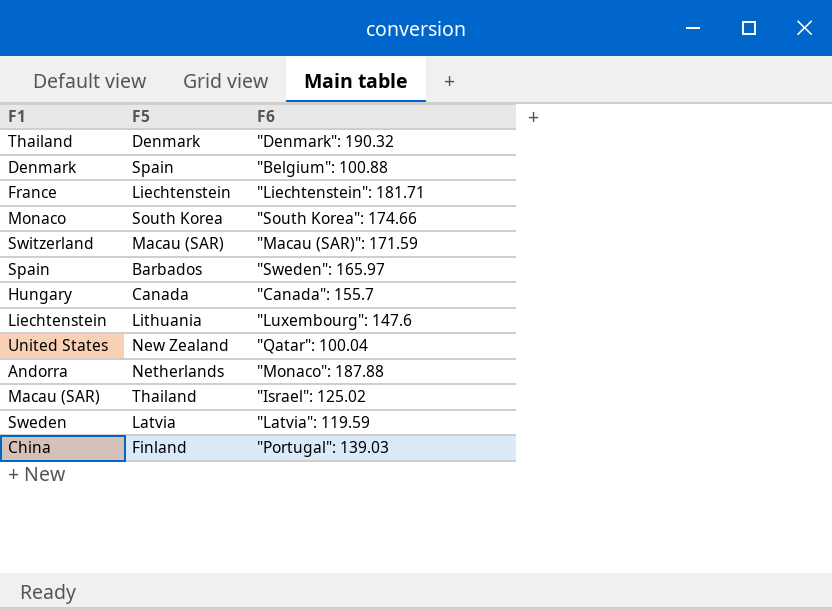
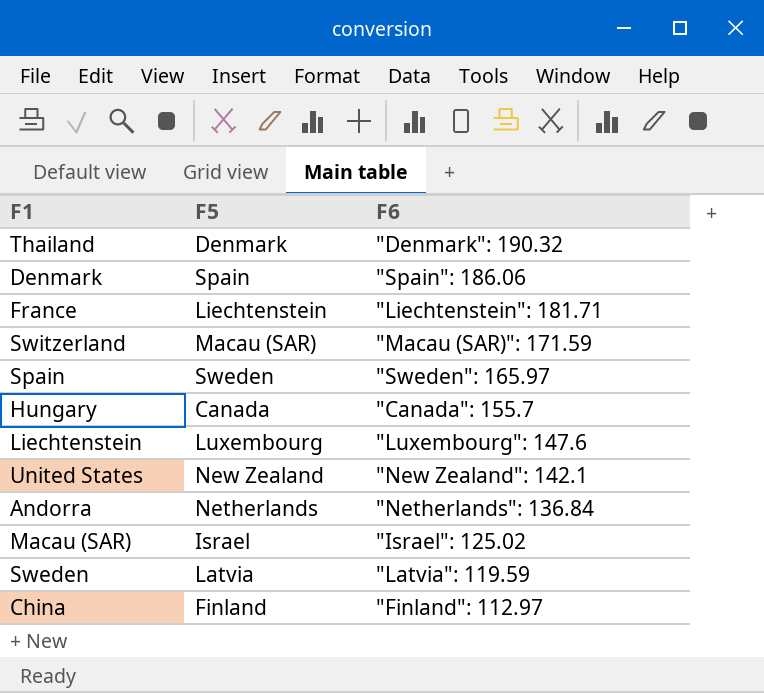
row Monaco: South Korea | "South Korea": 174.66 -> none
Denmark | F6: "Belgium": 100.88 -> "Spain": 186.06
Spain | F5: Barbados -> Sweden
Liechtenstein | F5: Lithuania -> Luxembourg
United States | F6: "Qatar": 100.04 -> "New Zealand": 142.1
Andorra | F6: "Monaco": 187.88 -> "Netherlands": 136.84
Macau (SAR) | F5: Thailand -> Israel
China | F6: "Portugal": 139.03 -> "Finland": 112.97

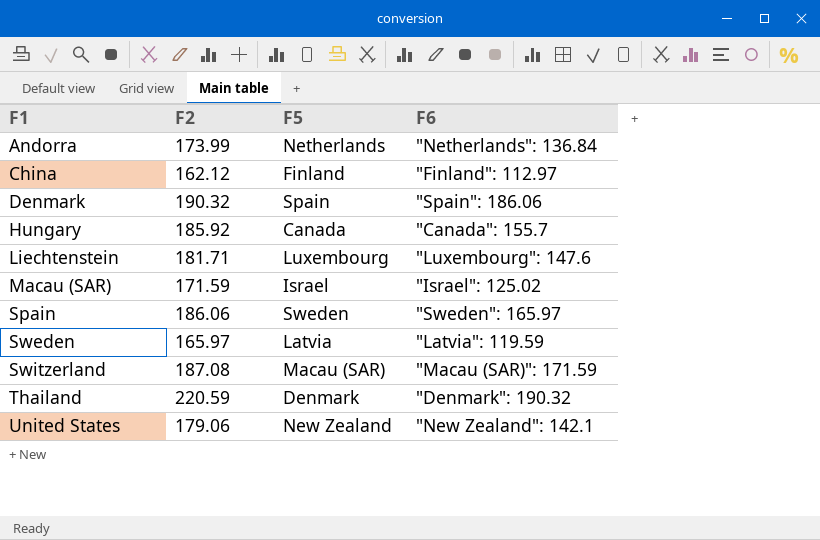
row order: none -> F1 ascending
column F2 | position: none -> 2
row France: Liechtenstein | "Liechtenstein": 181.71 -> none

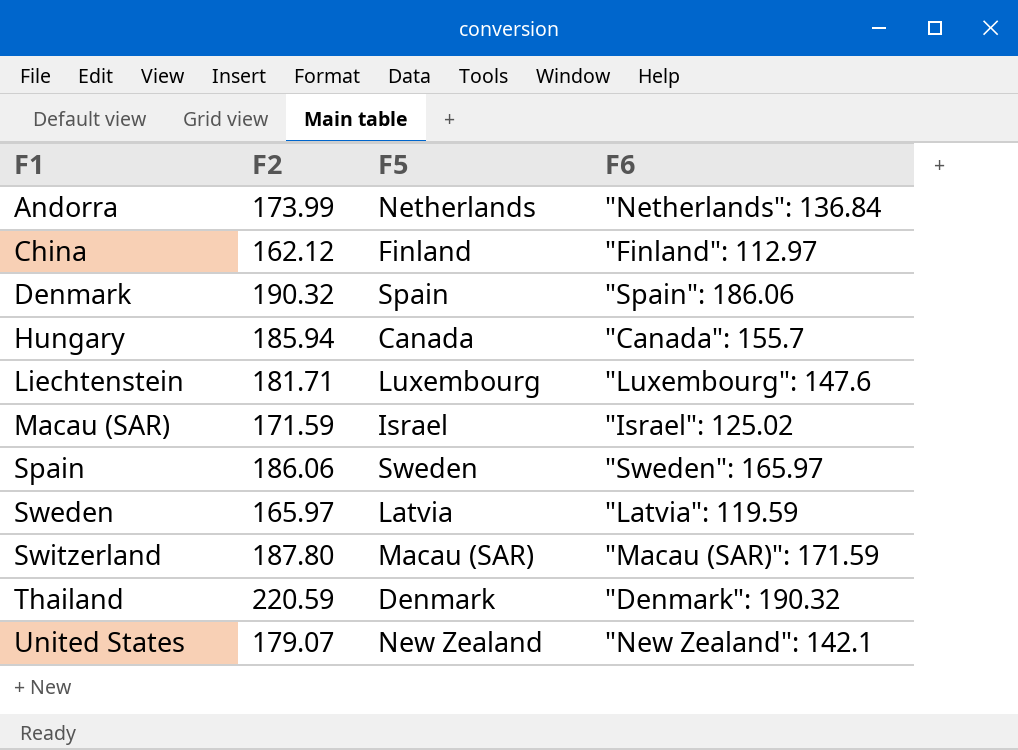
Hungary | F2: 185.92 -> 185.94
Switzerland | F2: 187.08 -> 187.80
United States | F2: 179.06 -> 179.07

